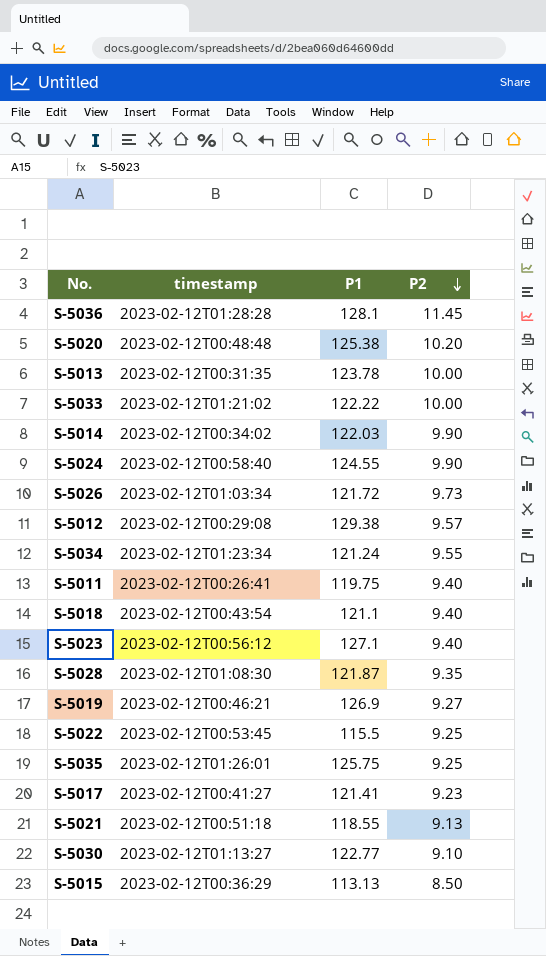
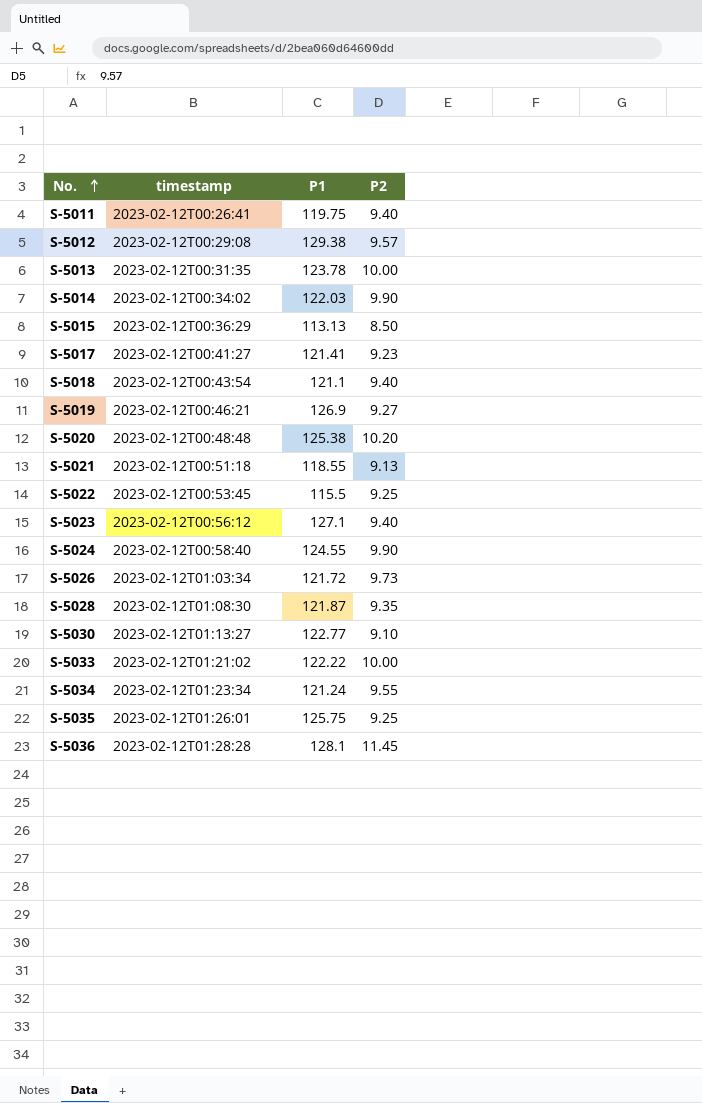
row order: P2 descending -> No. ascending

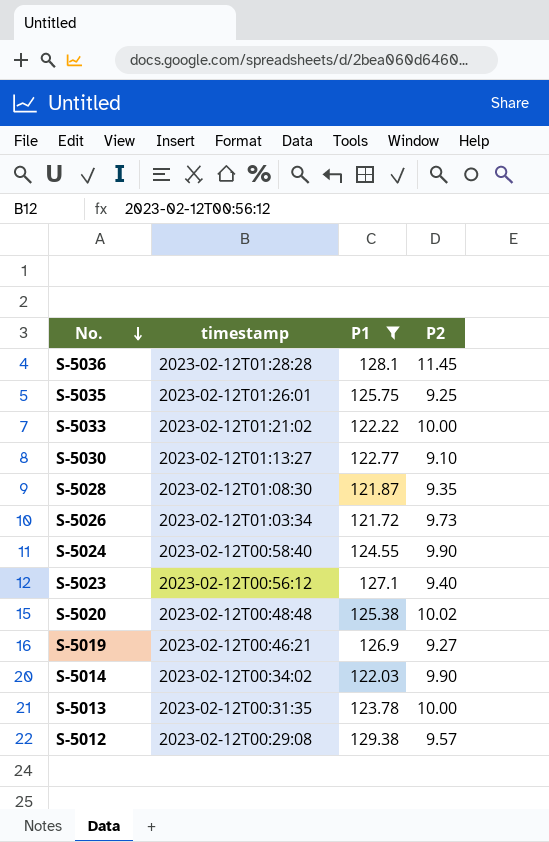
filter: none -> P1 >= 121.72
row order: No. ascending -> No. descending
S-5020 | P2: 10.20 -> 10.02

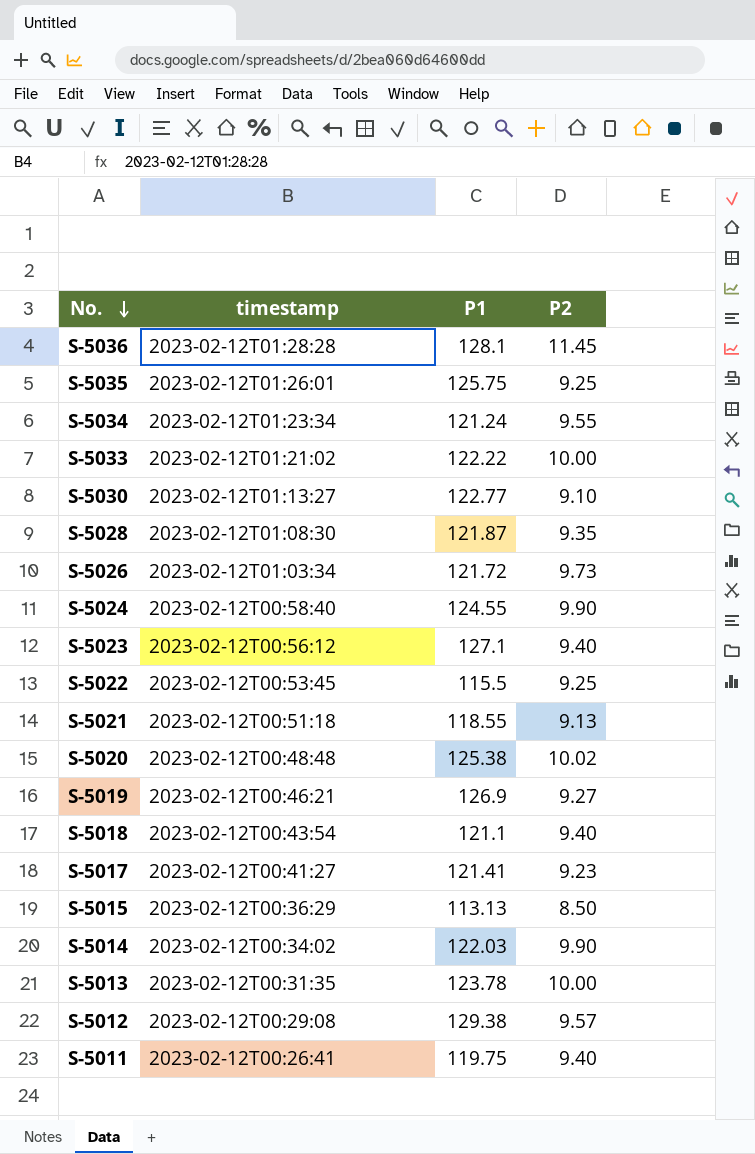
filter: P1 >= 121.72 -> none

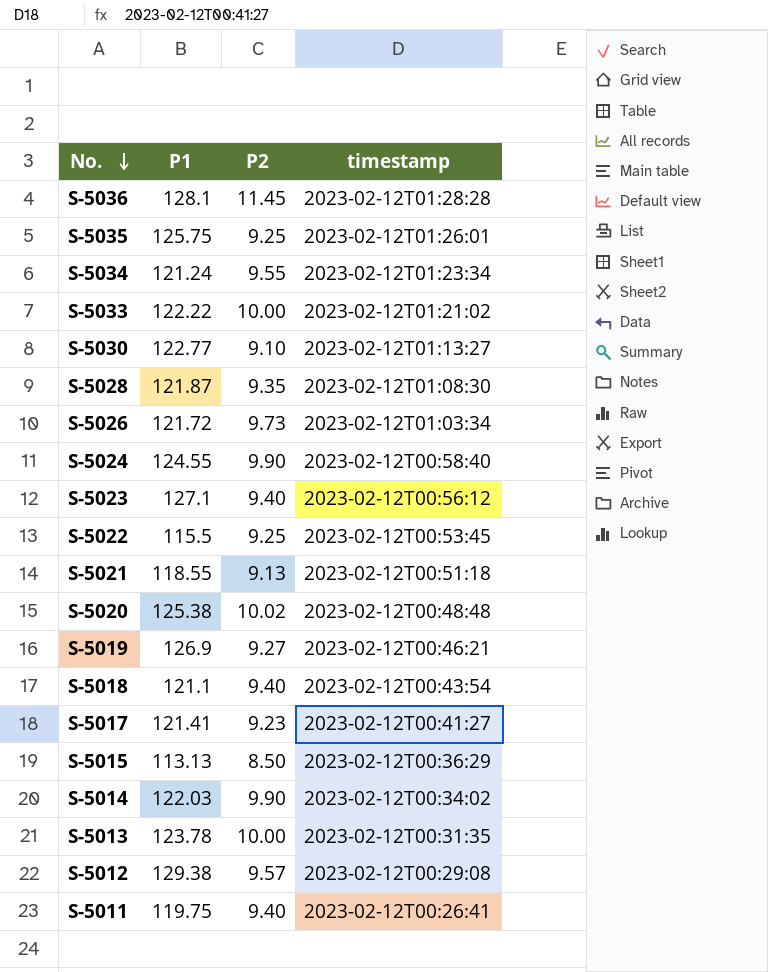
column timestamp | position: 2 -> 4

